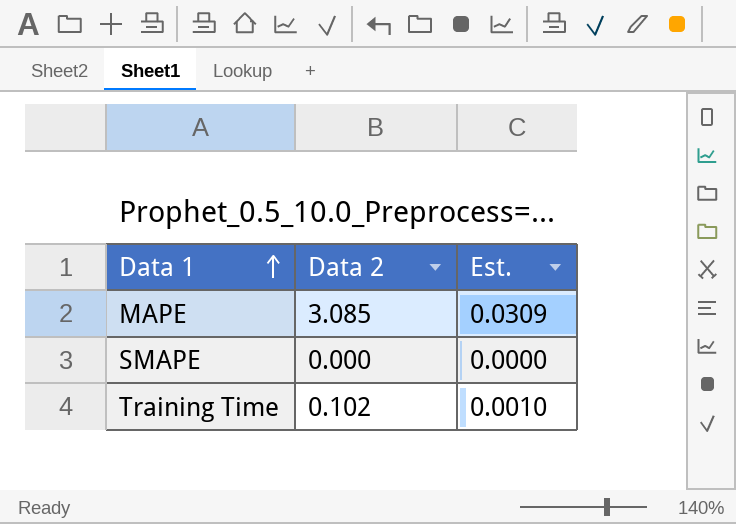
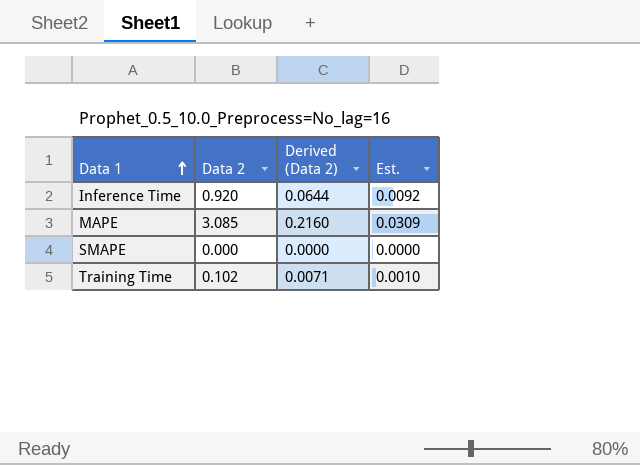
column Derived (Data 2) | formula: none -> [Data 2] * 0.07
row Inference Time: none -> 0.920 | 0.0644 | 0.0092

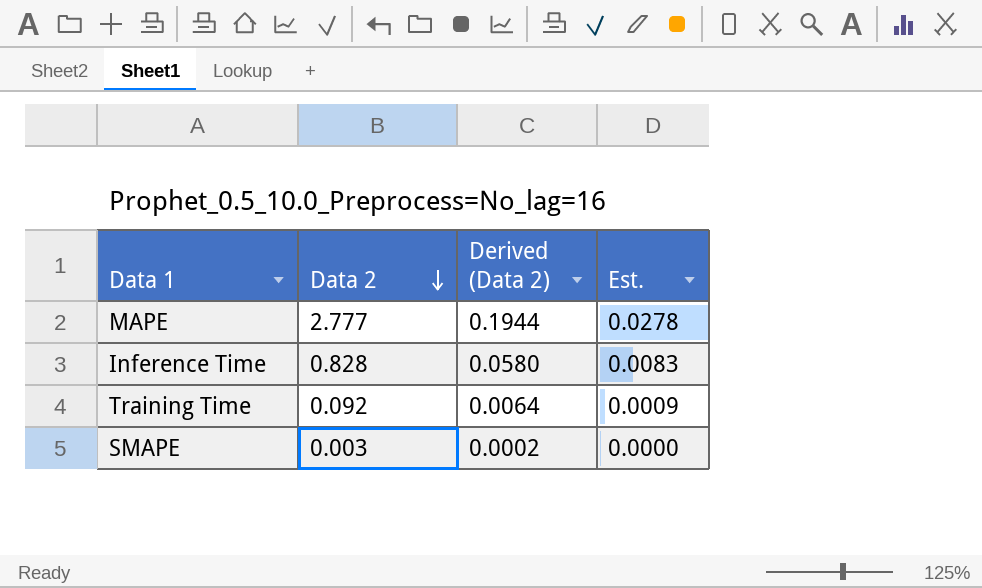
row order: Data 1 ascending -> Data 2 descending
MAPE | Data 2: 3.085 -> 2.777
MAPE | Derived (Data 2): 0.2160 -> 0.1944
MAPE | Est.: 0.0309 -> 0.0278
Inference Time | Data 2: 0.920 -> 0.828
Inference Time | Derived (Data 2): 0.0644 -> 0.0580
Inference Time | Est.: 0.0092 -> 0.0083
Training Time | Data 2: 0.102 -> 0.092
Training Time | Derived (Data 2): 0.0071 -> 0.0064
Training Time | Est.: 0.0010 -> 0.0009
SMAPE | Data 2: 0.000 -> 0.003
SMAPE | Derived (Data 2): 0.0000 -> 0.0002

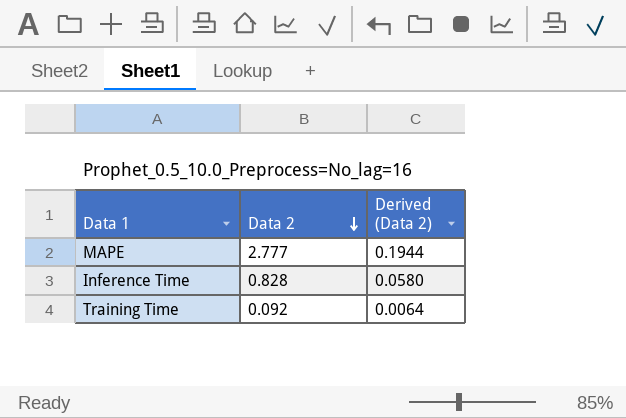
column Est. | formula: [Data 2] * 0.01 -> none
row SMAPE: 0.003 | 0.0002 | 0.0000 -> none

